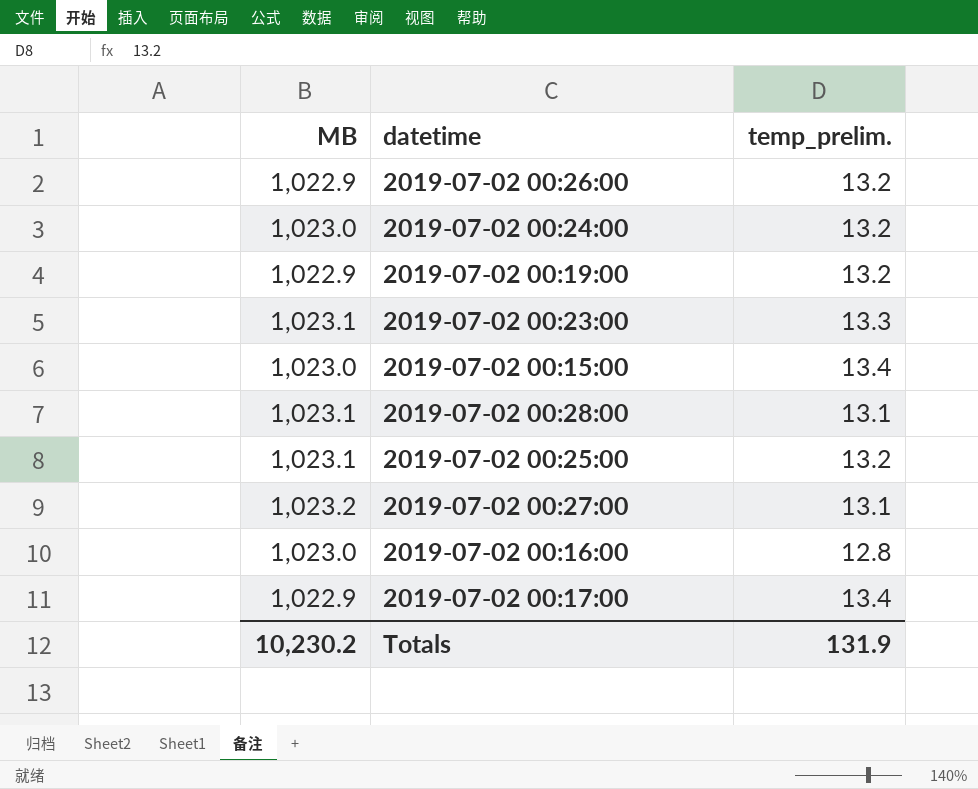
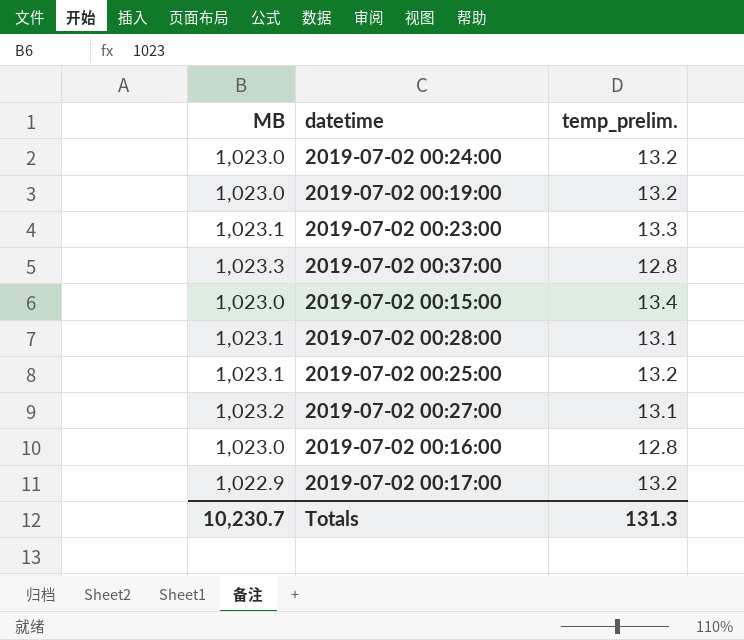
row 2019-07-02 00:26:00: 1,022.9 | 13.2 -> none
2019-07-02 00:19:00 | MB: 1,022.9 -> 1,023.0
row 2019-07-02 00:37:00: none -> 1,023.3 | 12.8
2019-07-02 00:17:00 | temp_prelim.: 13.4 -> 13.2
Totals | MB: 10,230.2 -> 10,230.7
Totals | temp_prelim.: 131.9 -> 131.3

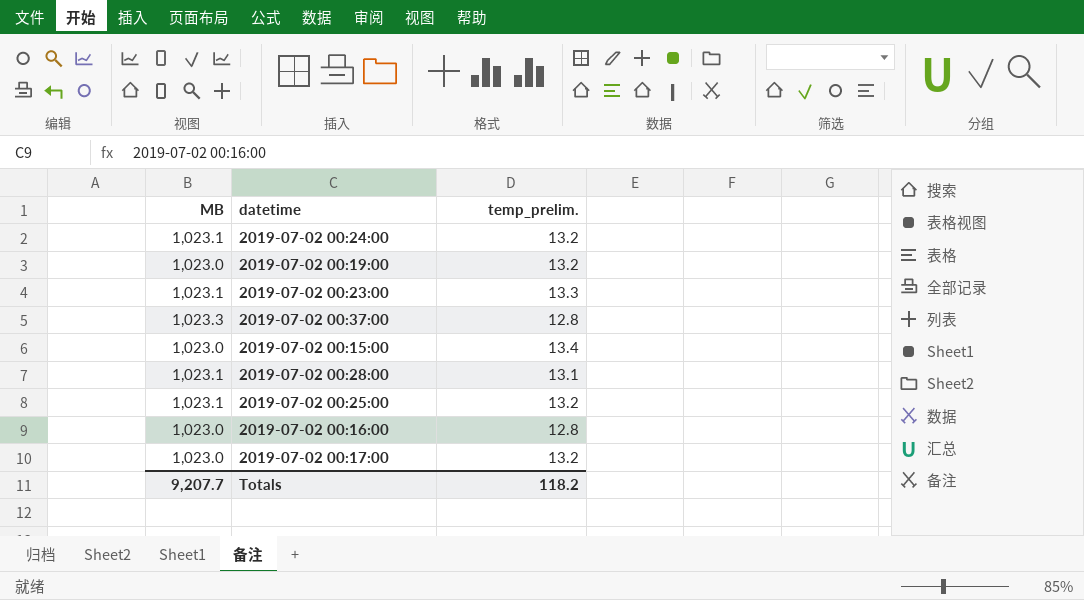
row 2019-07-02 00:27:00: 1,023.2 | 13.1 -> none
2019-07-02 00:24:00 | MB: 1,023.0 -> 1,023.1
2019-07-02 00:17:00 | MB: 1,022.9 -> 1,023.0
Totals | MB: 10,230.7 -> 9,207.7
Totals | temp_prelim.: 131.3 -> 118.2

